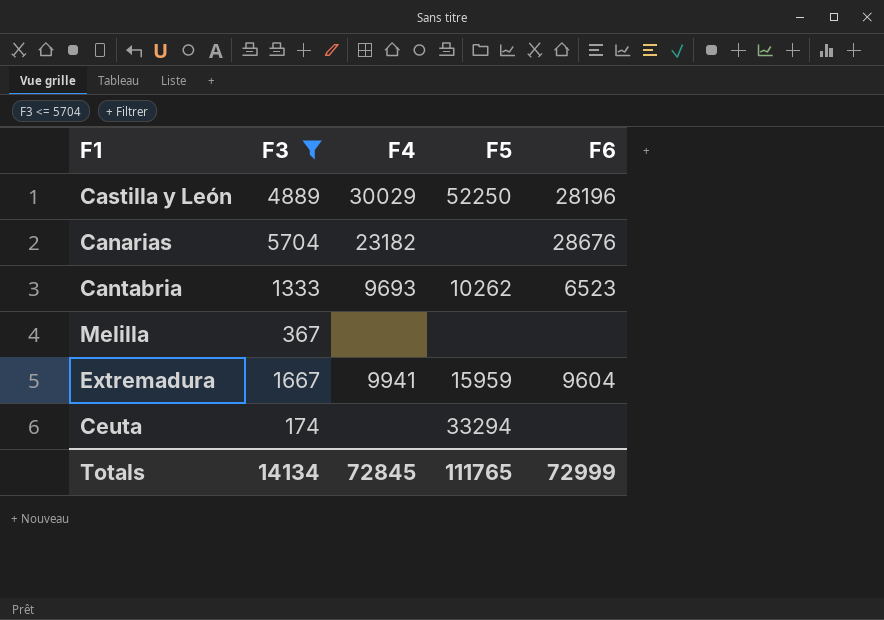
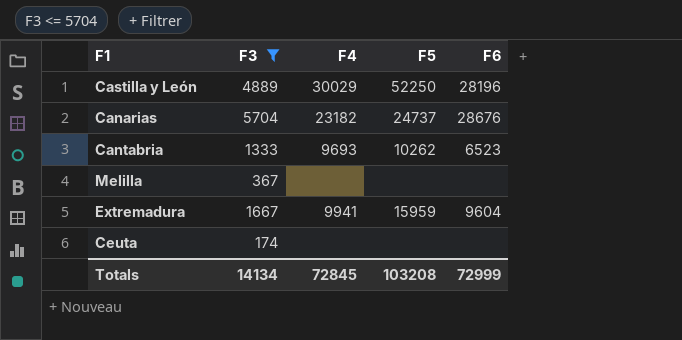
Canarias | F5: none -> 24737
Ceuta | F5: 33294 -> none
Totals | F5: 111765 -> 103208

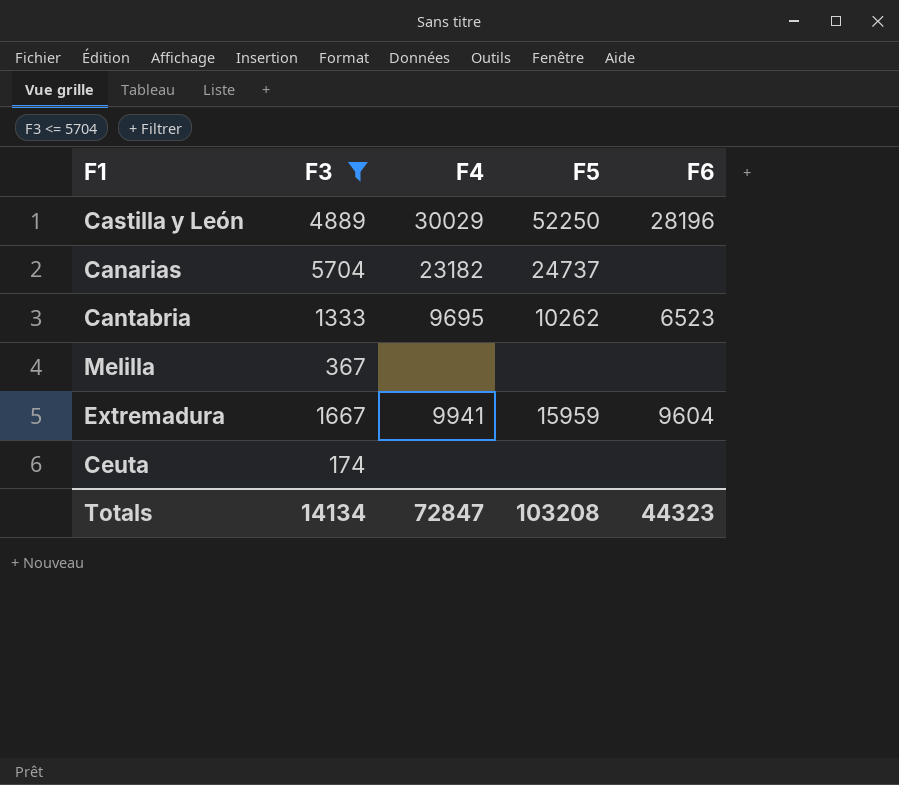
Canarias | F6: 28676 -> none
Cantabria | F4: 9693 -> 9695
Totals | F4: 72845 -> 72847
Totals | F6: 72999 -> 44323

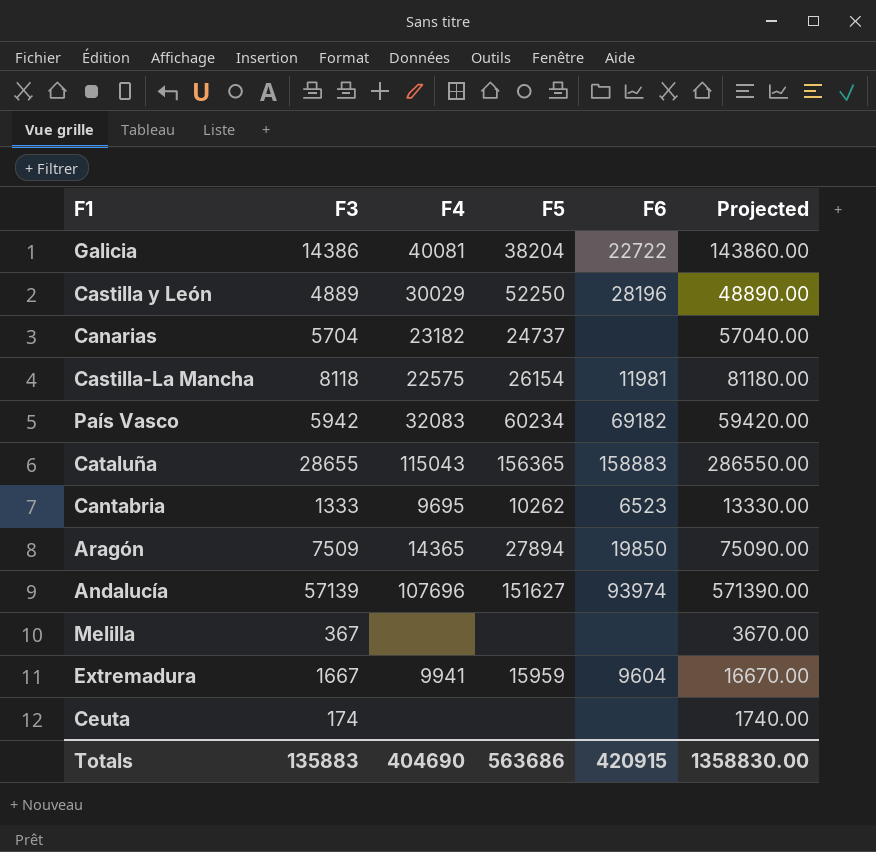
filter: F3 <= 5704 -> none
column Projected | formula: none -> [F3] * 10
Totals | F3: 14134 -> 135883
Totals | F4: 72847 -> 404690
Totals | F5: 103208 -> 563686
Totals | F6: 44323 -> 420915

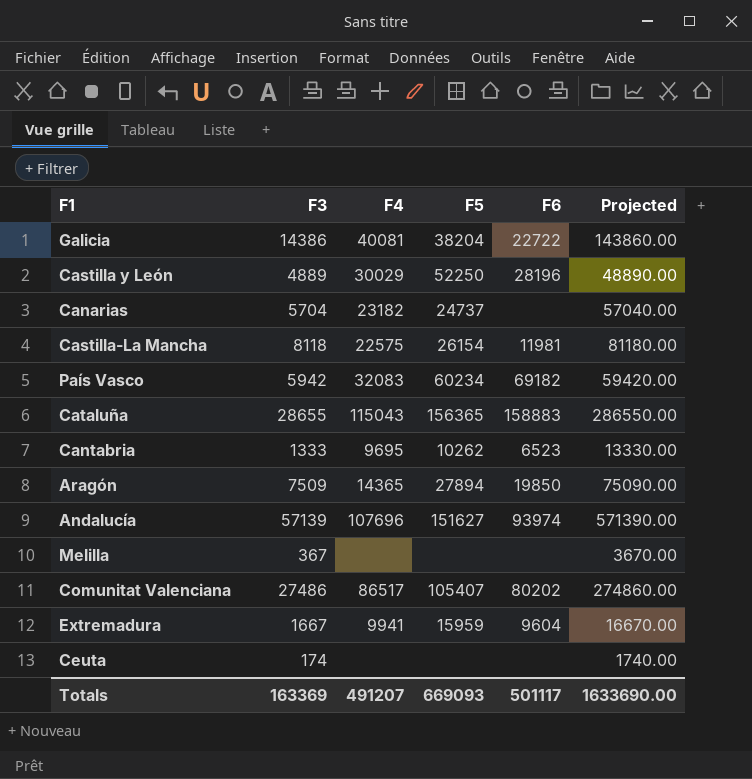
row Comunitat Valenciana: none -> 27486 | 86517 | 105407 | 80202 | 274860.00
Totals | F3: 135883 -> 163369
Totals | F4: 404690 -> 491207
Totals | F5: 563686 -> 669093
Totals | F6: 420915 -> 501117
Totals | Projected: 1358830.00 -> 1633690.00

